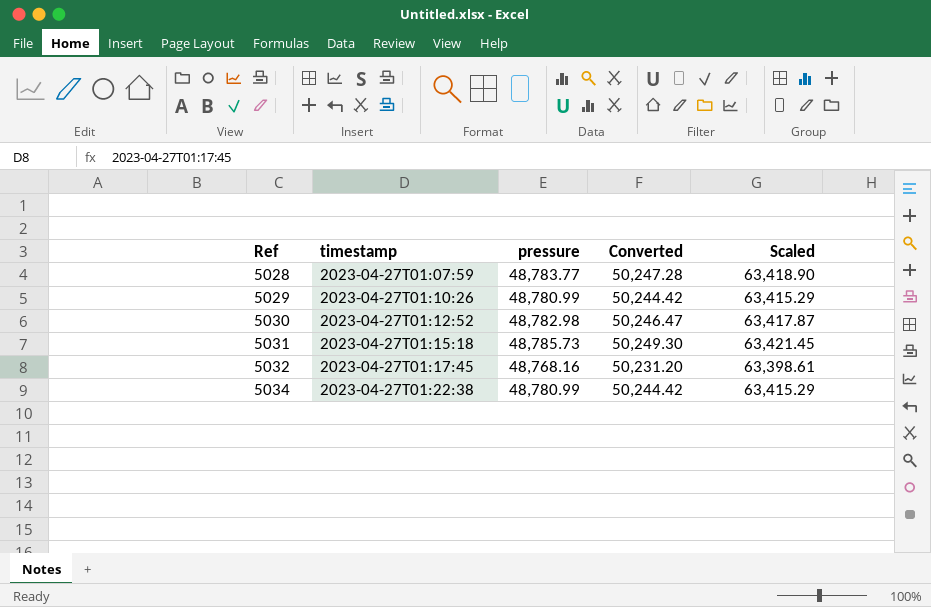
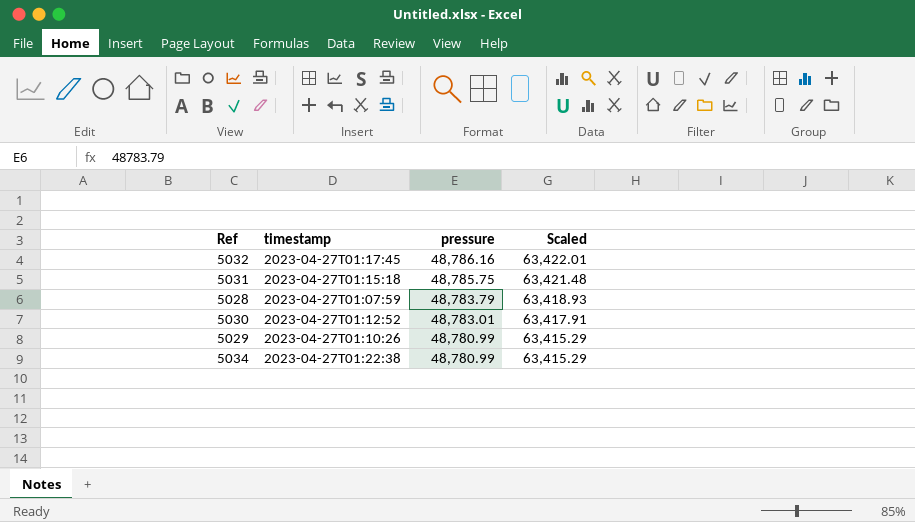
row order: Ref ascending -> pressure descending
column Converted | formula: [pressure] * 1.03 -> none
5032 | pressure: 48,768.16 -> 48,786.16
5032 | Scaled: 63,398.61 -> 63,422.01
5031 | pressure: 48,785.73 -> 48,785.75
5031 | Scaled: 63,421.45 -> 63,421.48
5028 | pressure: 48,783.77 -> 48,783.79
5028 | Scaled: 63,418.90 -> 63,418.93
5030 | pressure: 48,782.98 -> 48,783.01
5030 | Scaled: 63,417.87 -> 63,417.91

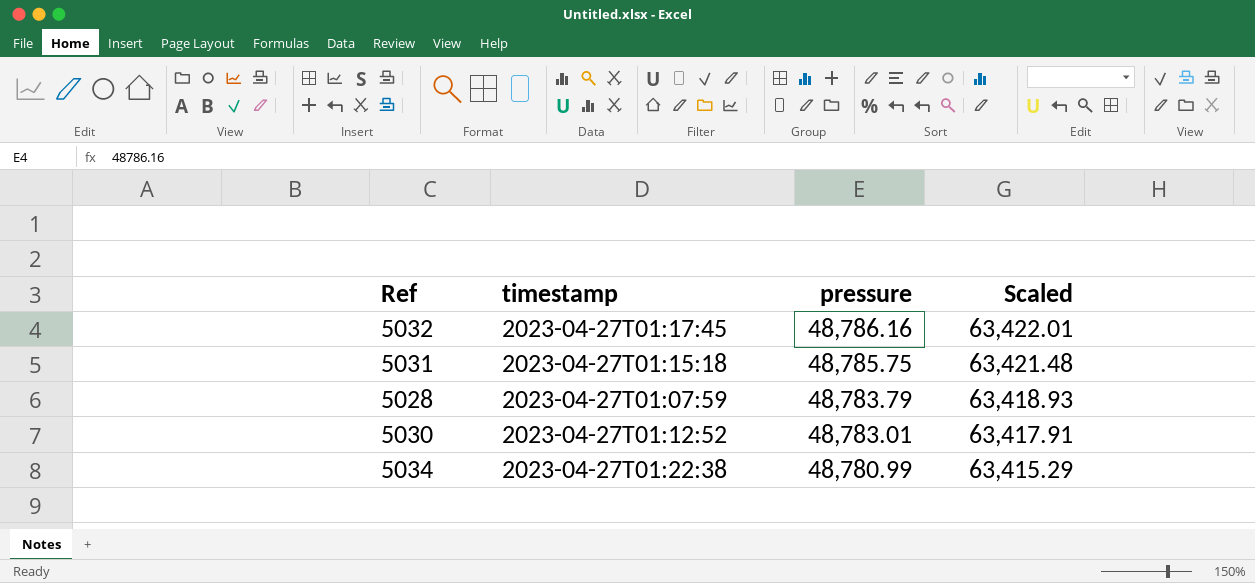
row 5029: 2023-04-27T01:10:26 | 48,780.99 | 63,415.29 -> none

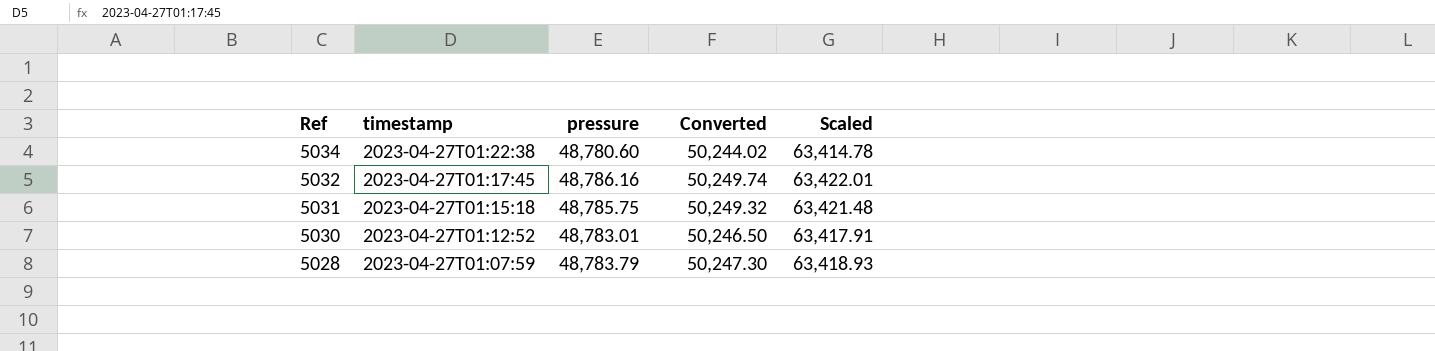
row order: pressure descending -> Ref descending
column Converted | formula: none -> [pressure] * 1.03
5034 | pressure: 48,780.99 -> 48,780.60
5034 | Scaled: 63,415.29 -> 63,414.78

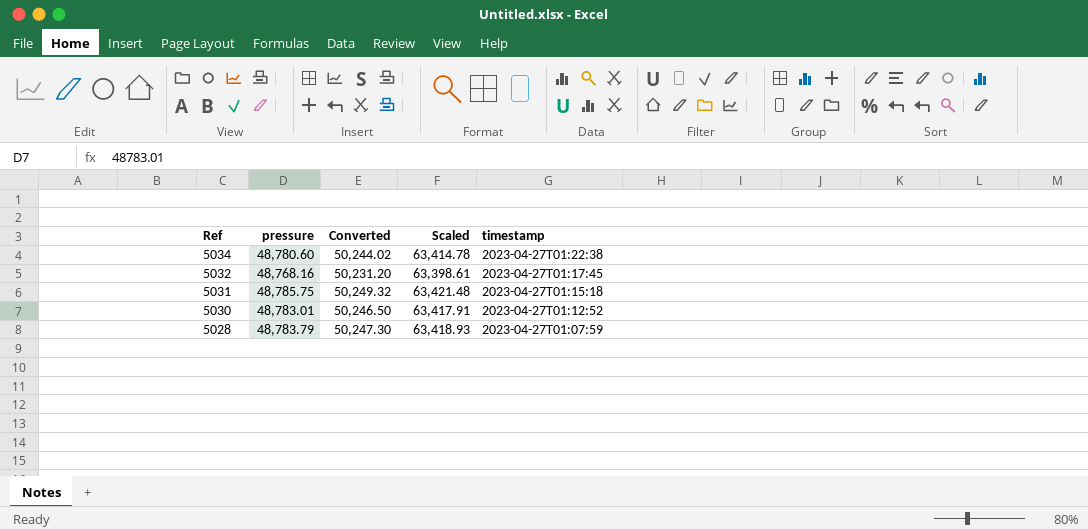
column timestamp | position: 2 -> 5
5032 | pressure: 48,786.16 -> 48,768.16
5032 | Converted: 50,249.74 -> 50,231.20
5032 | Scaled: 63,422.01 -> 63,398.61

